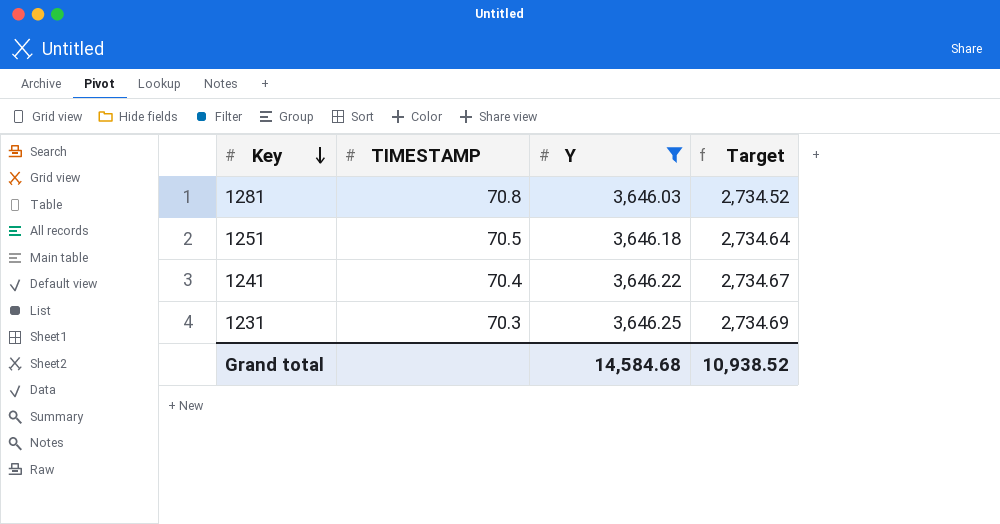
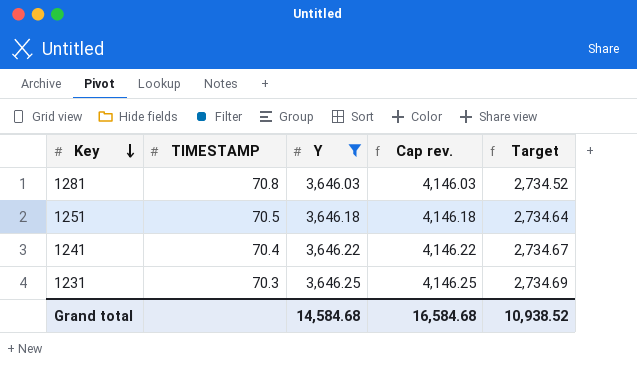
column Cap rev. | formula: none -> [Y] + 500

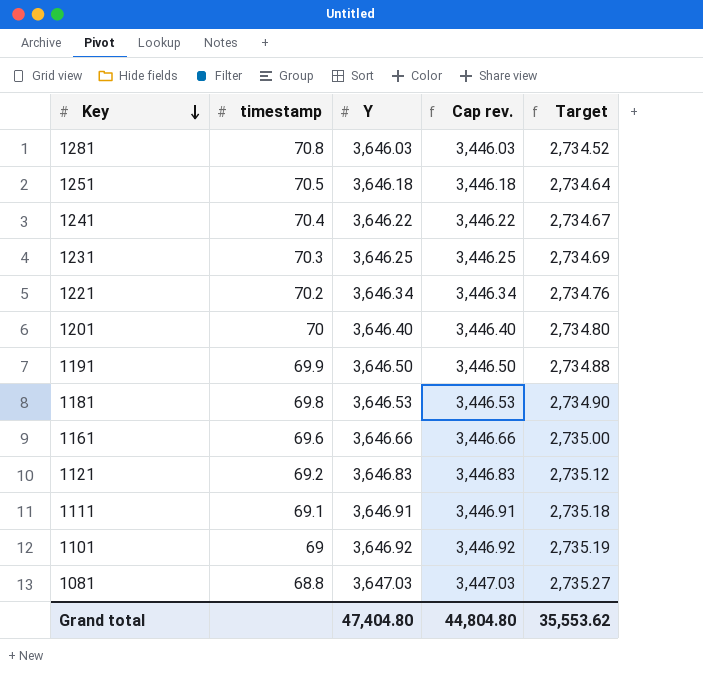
filter: Y <= 3,646.25 -> none
column name: TIMESTAMP -> timestamp
column Cap rev. | formula: [Y] + 500 -> [Y] - 200
Grand total | Y: 14,584.68 -> 47,404.80
Grand total | Cap rev.: 16,584.68 -> 44,804.80
Grand total | Target: 10,938.52 -> 35,553.62

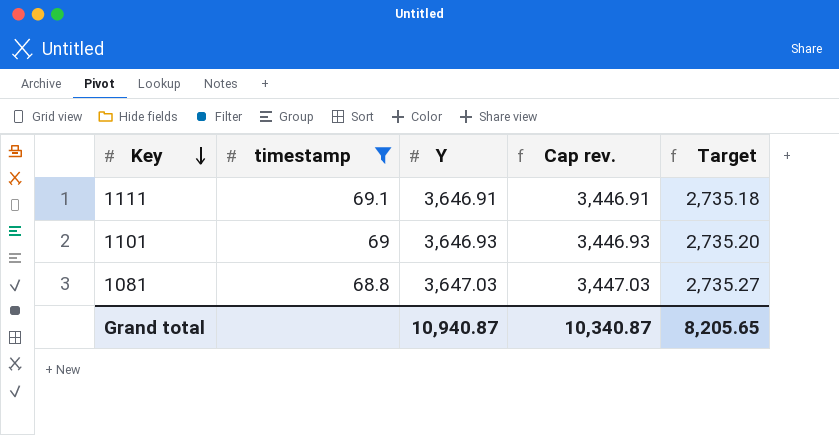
filter: none -> timestamp <= 69.1
1101 | Y: 3,646.92 -> 3,646.93
1101 | Cap rev.: 3,446.92 -> 3,446.93
1101 | Target: 2,735.19 -> 2,735.20
Grand total | Y: 47,404.80 -> 10,940.87
Grand total | Cap rev.: 44,804.80 -> 10,340.87
Grand total | Target: 35,553.62 -> 8,205.65

